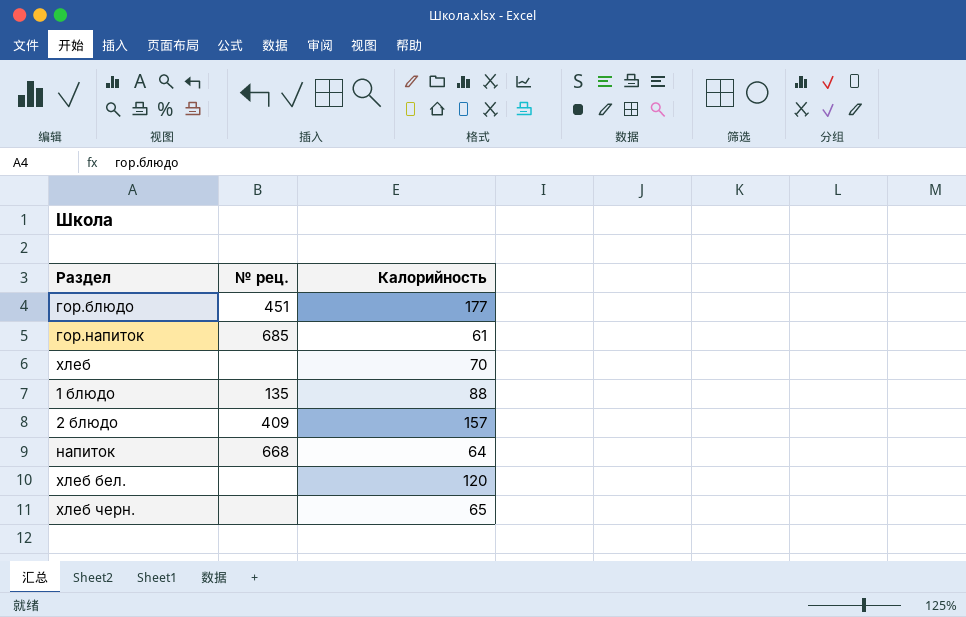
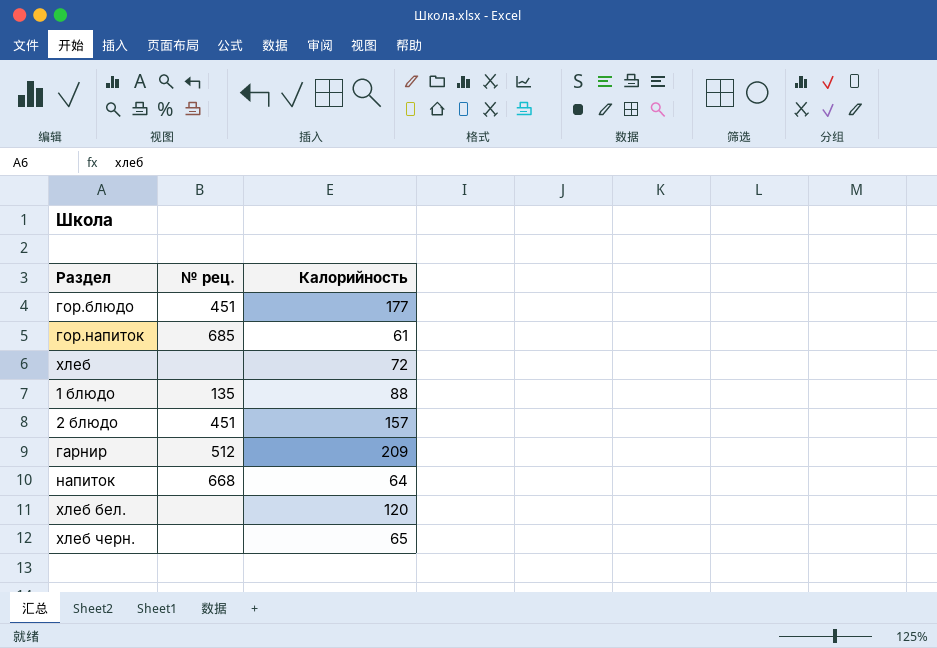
хлеб | Калорийность: 70 -> 72
2 блюдо | № рец.: 409 -> 451
row гарнир: none -> 512 | 209

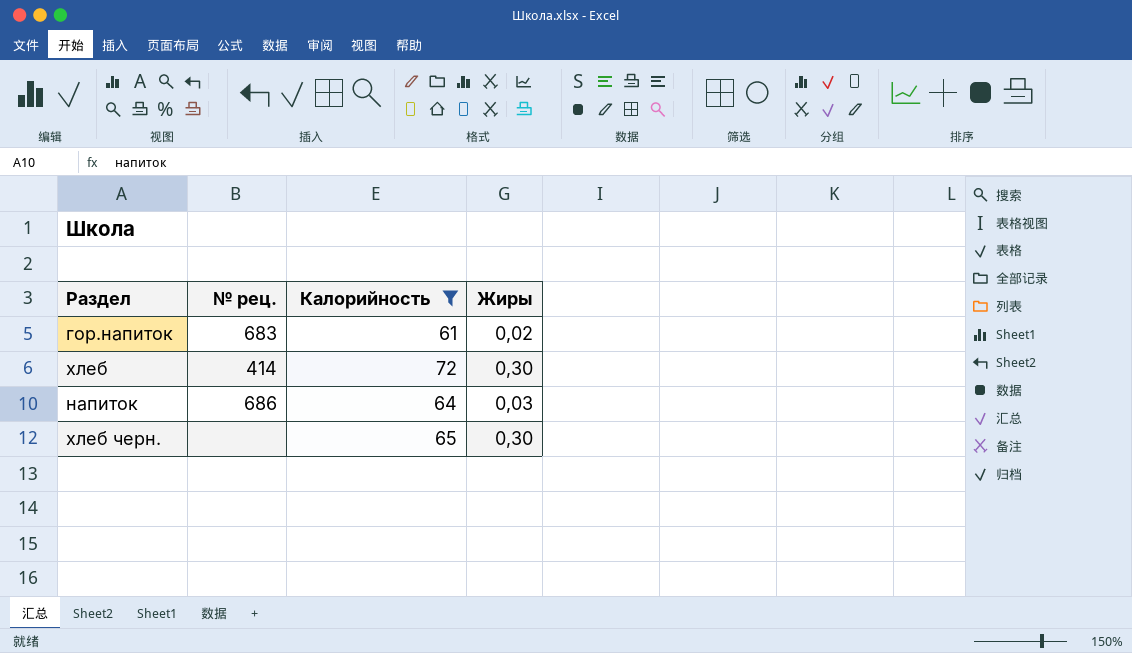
filter: none -> Калорийность <= 72
column Жиры | position: none -> 4
гор.напиток | № рец.: 685 -> 683
хлеб | № рец.: none -> 414
напиток | № рец.: 668 -> 686

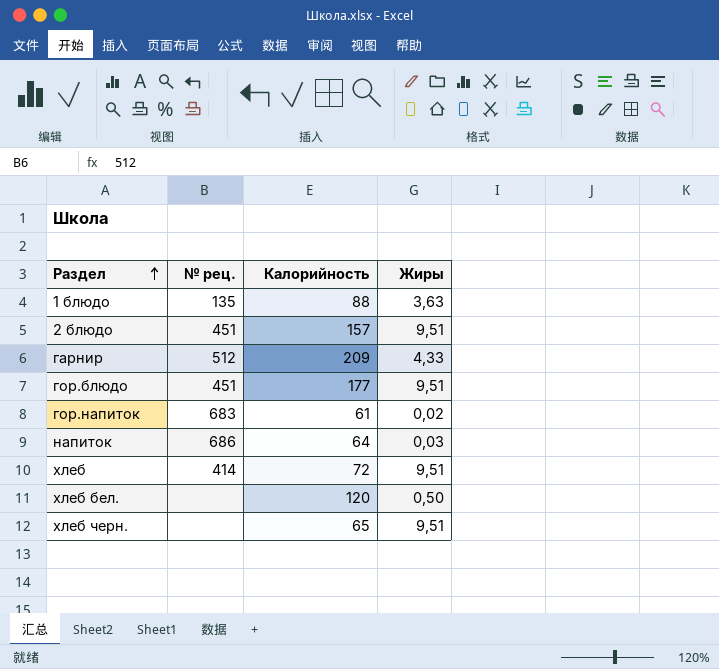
filter: Калорийность <= 72 -> none
row order: none -> Раздел ascending
хлеб | Жиры: 0,30 -> 9,51
хлеб черн. | Жиры: 0,30 -> 9,51

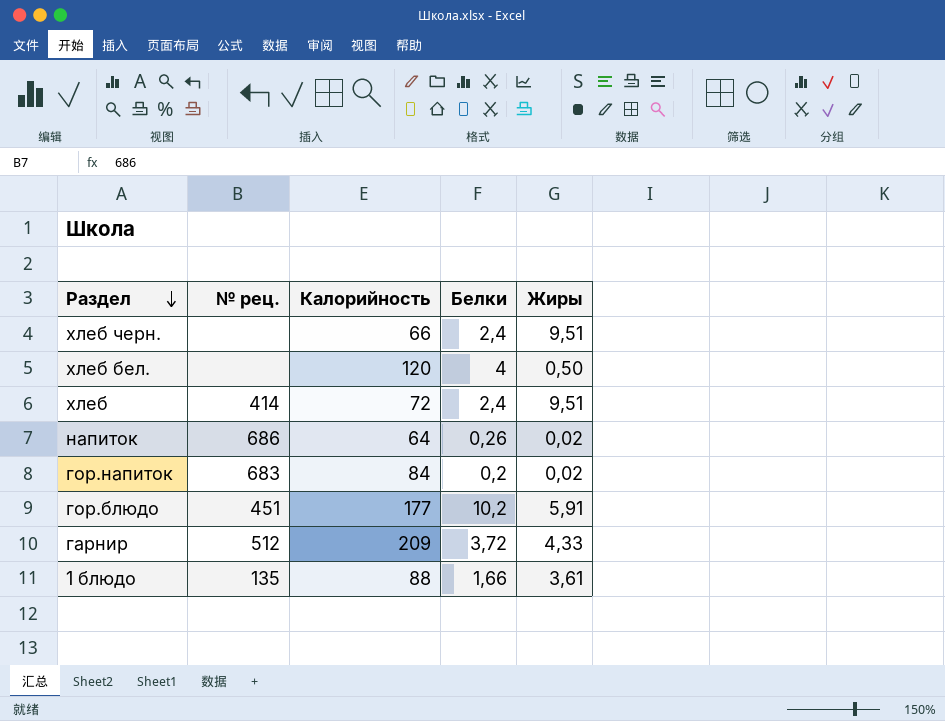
row order: Раздел ascending -> Раздел descending
column Белки | position: none -> 4
row 2 блюдо: 451 | 157 | 9,51 -> none
хлеб черн. | Калорийность: 65 -> 66
напиток | Жиры: 0,03 -> 0,02
гор.напиток | Калорийность: 61 -> 84
гор.блюдо | Жиры: 9,51 -> 5,91
1 блюдо | Жиры: 3,63 -> 3,61

